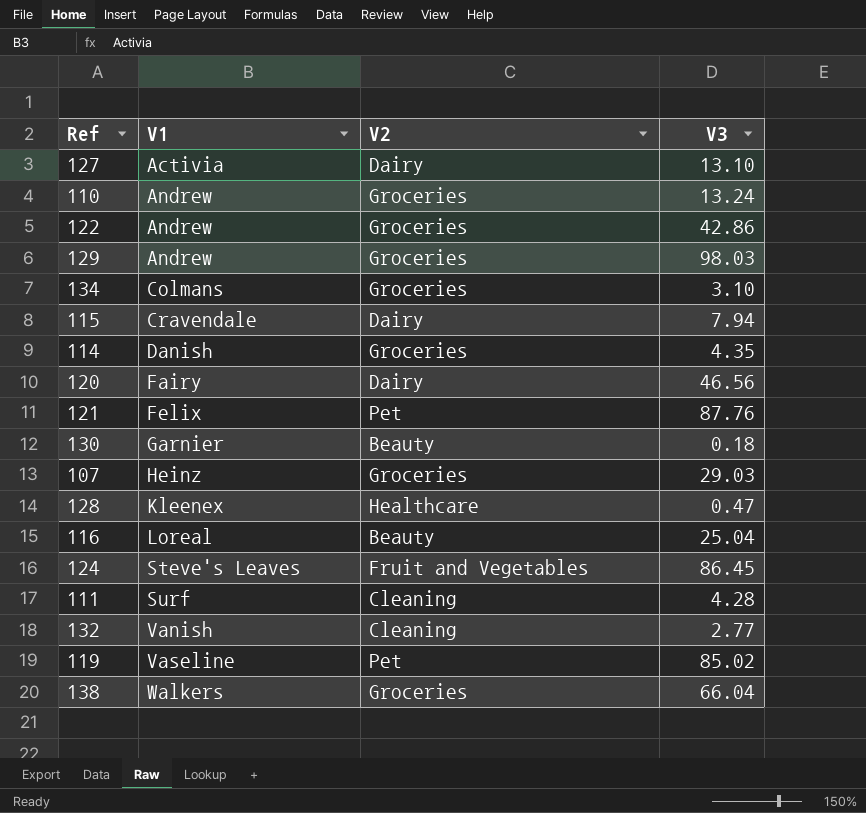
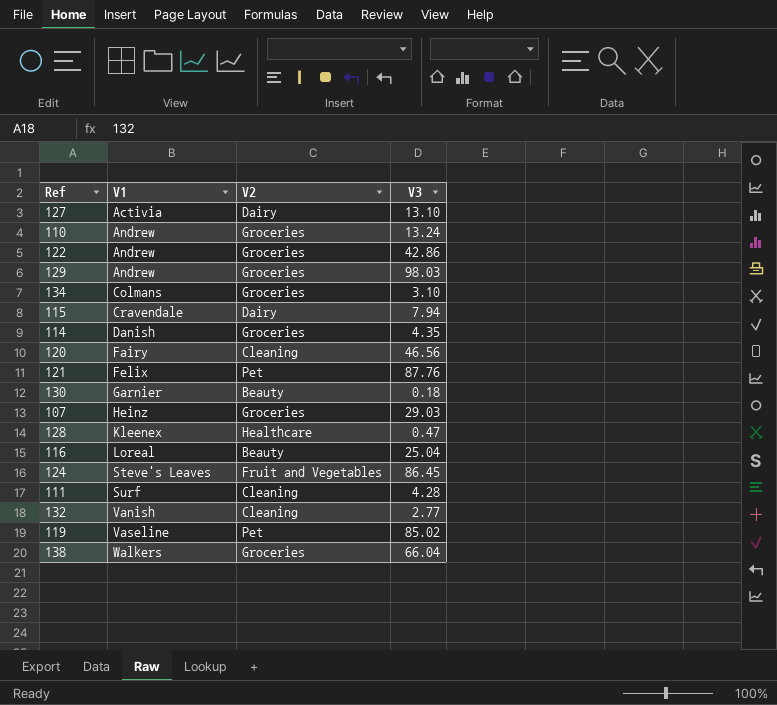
120 | V2: Dairy -> Cleaning

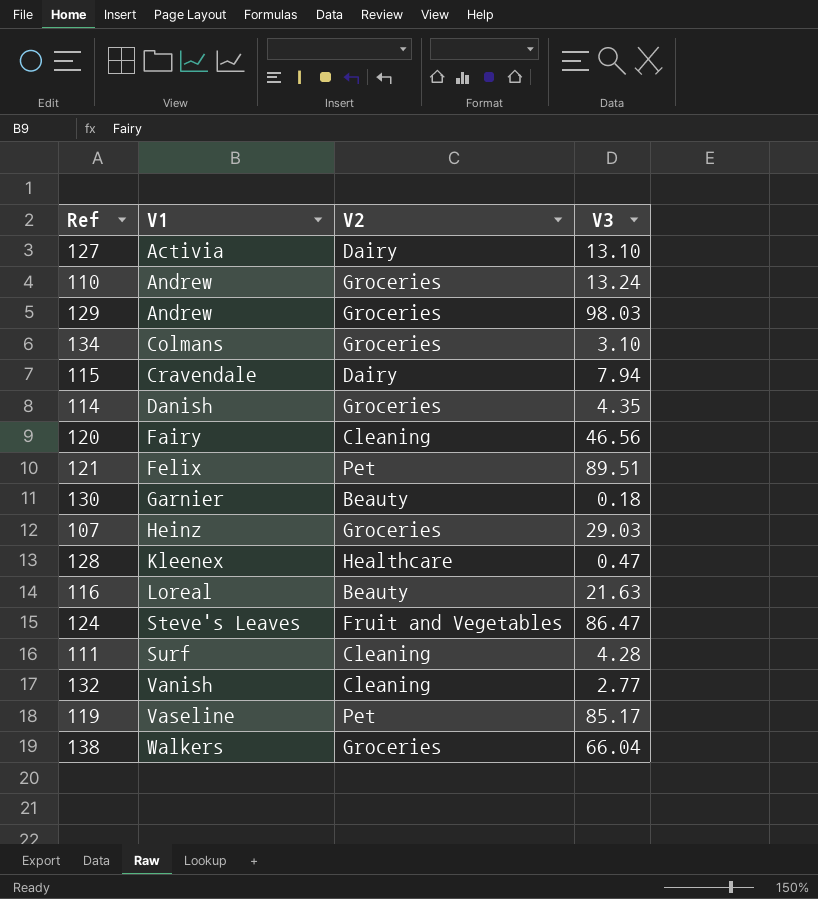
row 122: Andrew | Groceries | 42.86 -> none
121 | V3: 87.76 -> 89.51
116 | V3: 25.04 -> 21.63
124 | V3: 86.45 -> 86.47
119 | V3: 85.02 -> 85.17

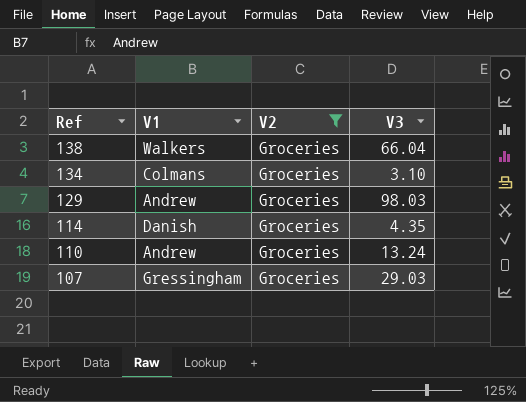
filter: none -> V2 = Groceries
row order: V1 ascending -> Ref descending
107 | V1: Heinz -> Gressingham

